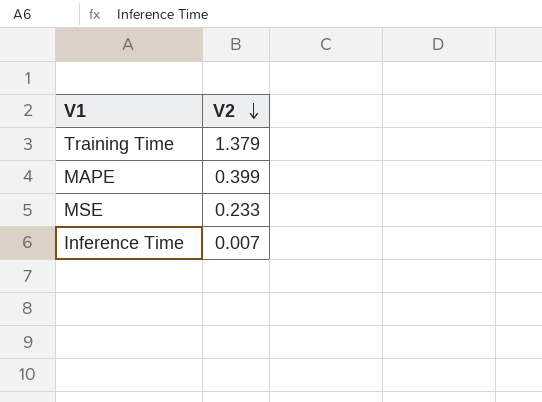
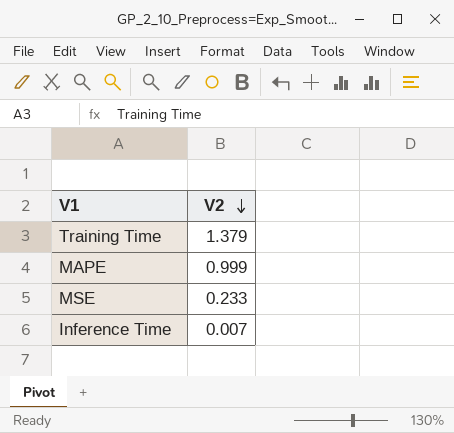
MAPE | V2: 0.399 -> 0.999

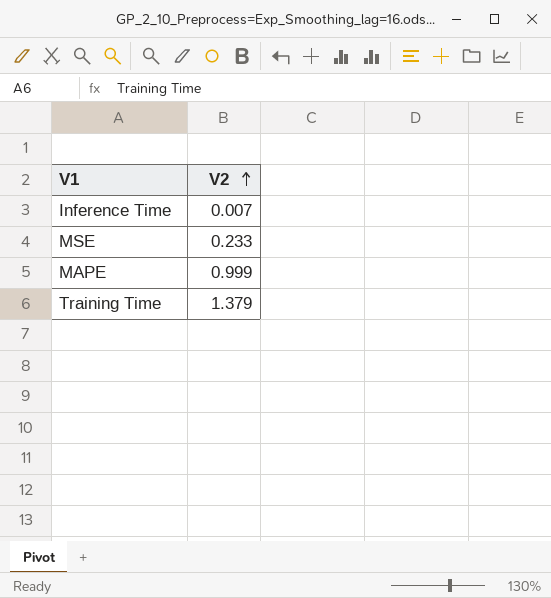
row order: V2 descending -> V2 ascending

